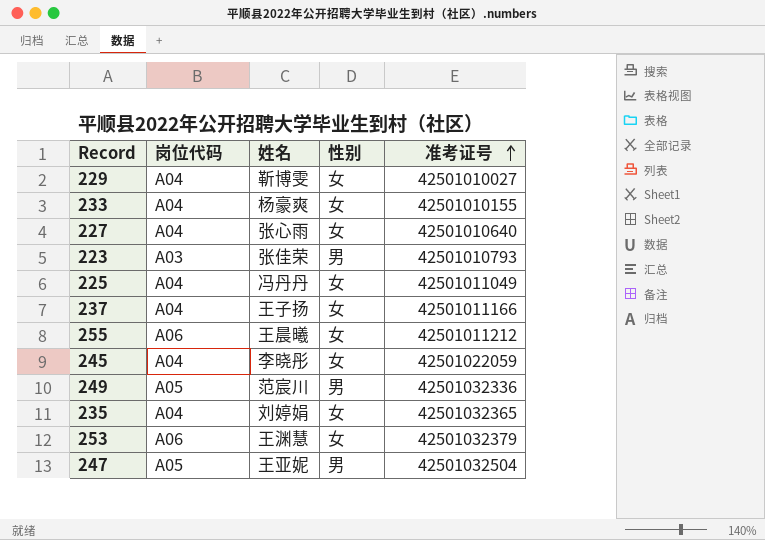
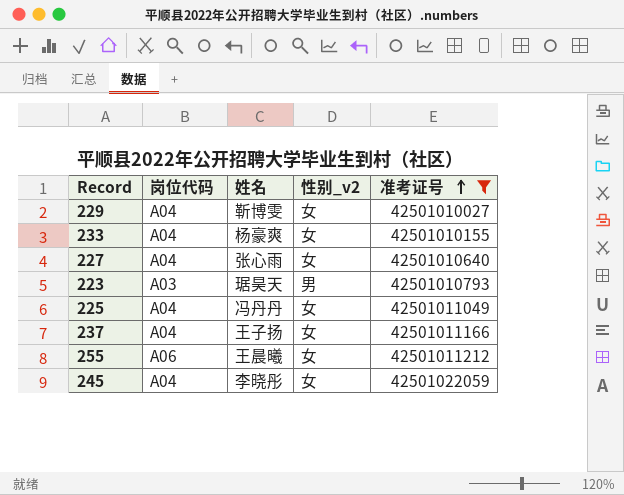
filter: none -> 准考证号 <= 42501022059
column name: 性别 -> 性别_v2
223 | 姓名: 张佳荣 -> 琚昊天

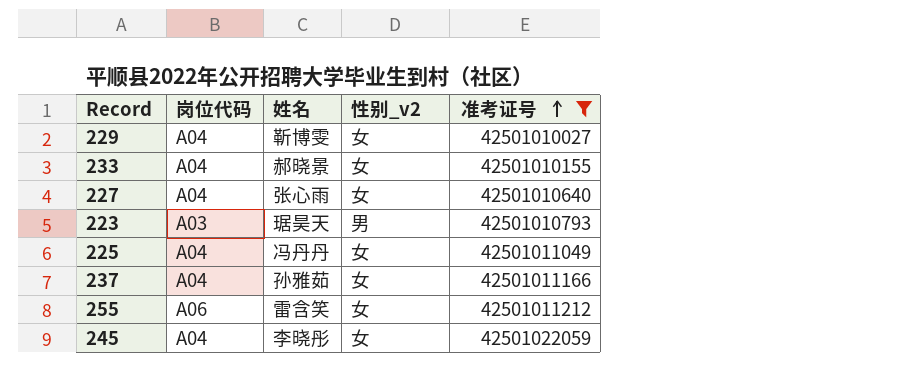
233 | 姓名: 杨豪爽 -> 郝晓景
237 | 姓名: 王子扬 -> 孙雅茹
255 | 姓名: 王晨曦 -> 雷含笑

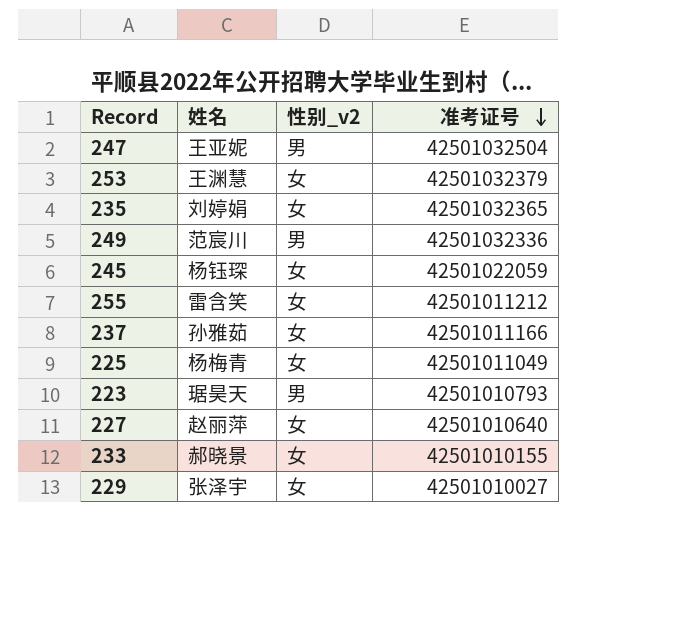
filter: 准考证号 <= 42501022059 -> none
row order: 准考证号 ascending -> 准考证号 descending
column 岗位代码 | position: 2 -> none
245 | 姓名: 李晓彤 -> 杨钰琛
225 | 姓名: 冯丹丹 -> 杨梅青
227 | 姓名: 张心雨 -> 赵丽萍
229 | 姓名: 靳博雯 -> 张泽宇

